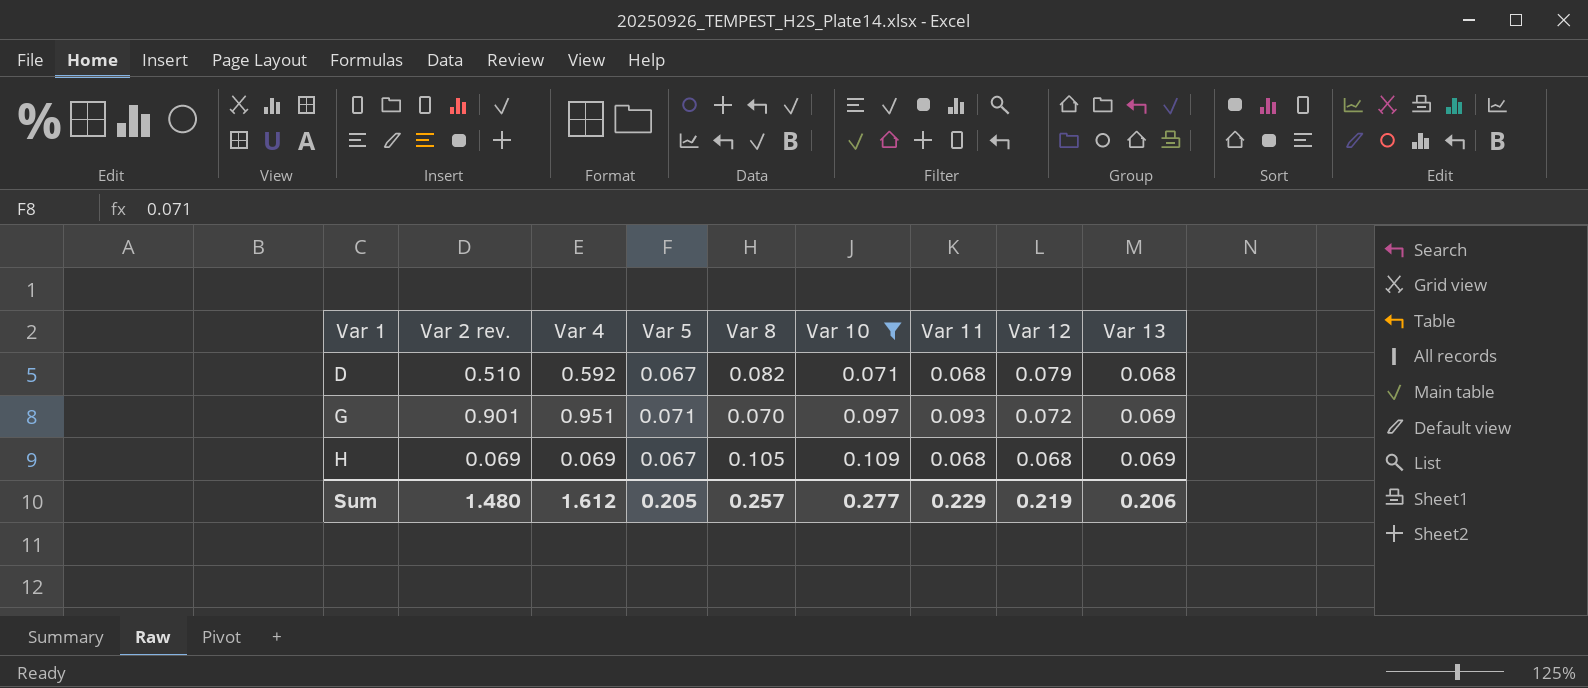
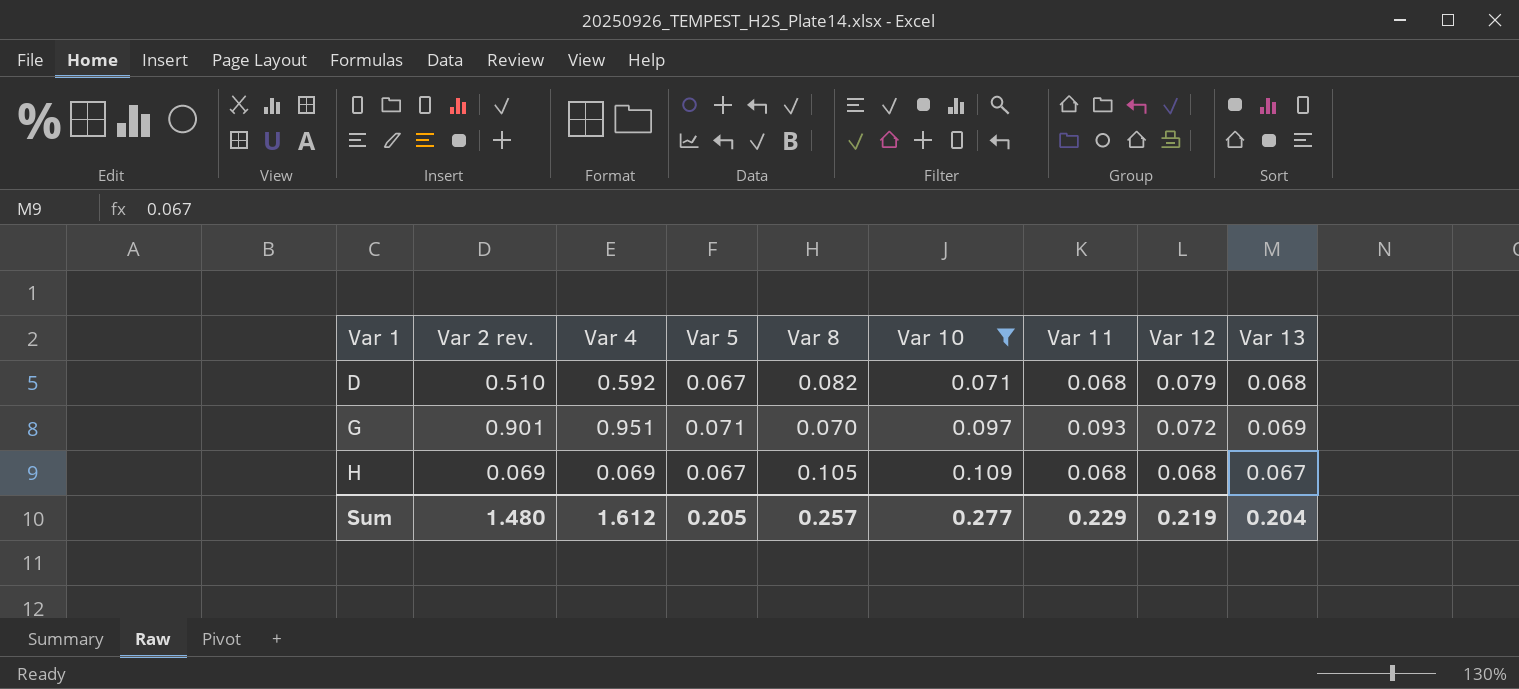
H | Var 13: 0.069 -> 0.067
Sum | Var 13: 0.206 -> 0.204

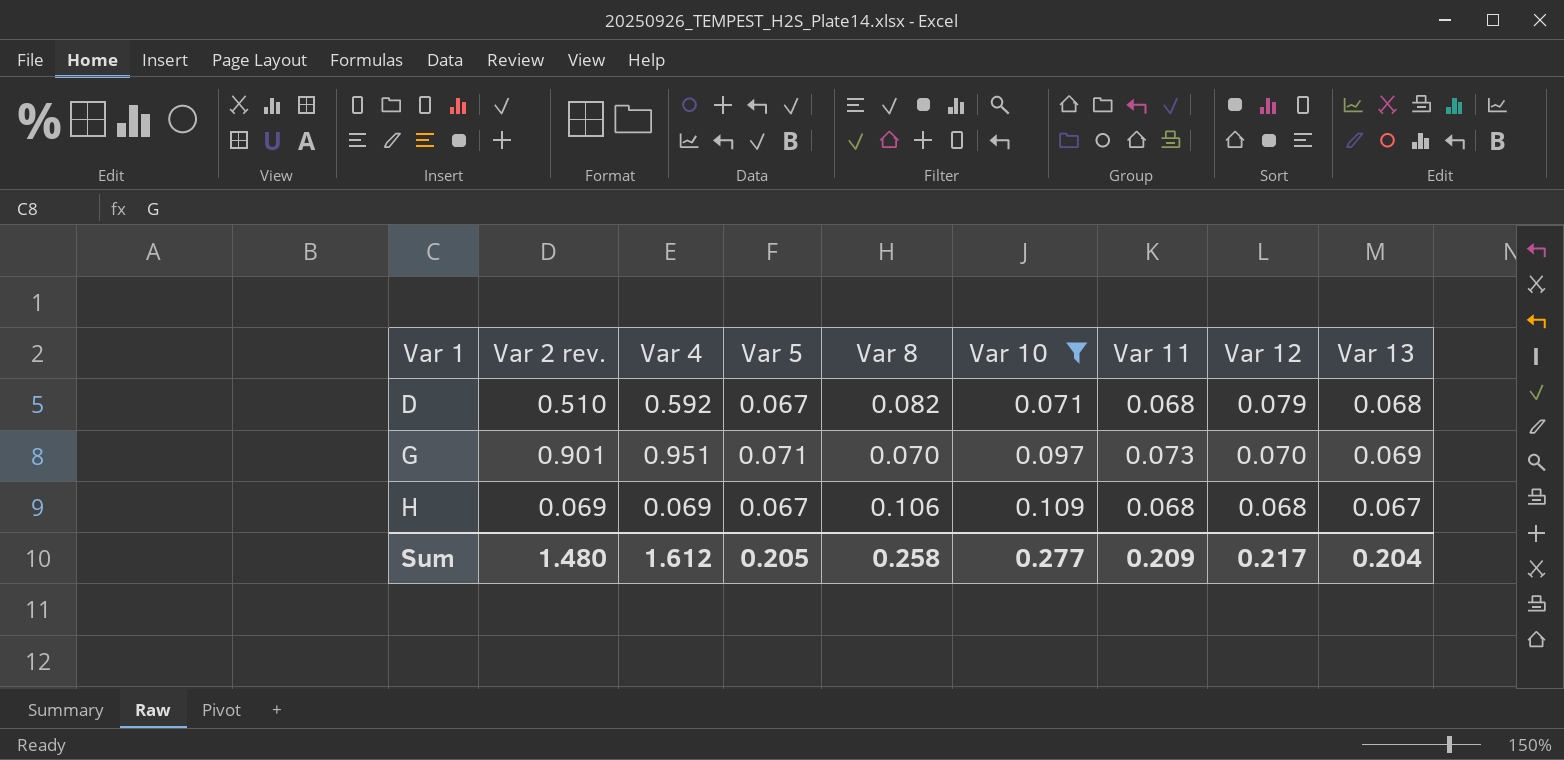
G | Var 11: 0.093 -> 0.073
G | Var 12: 0.072 -> 0.070
H | Var 8: 0.105 -> 0.106
Sum | Var 8: 0.257 -> 0.258
Sum | Var 11: 0.229 -> 0.209
Sum | Var 12: 0.219 -> 0.217

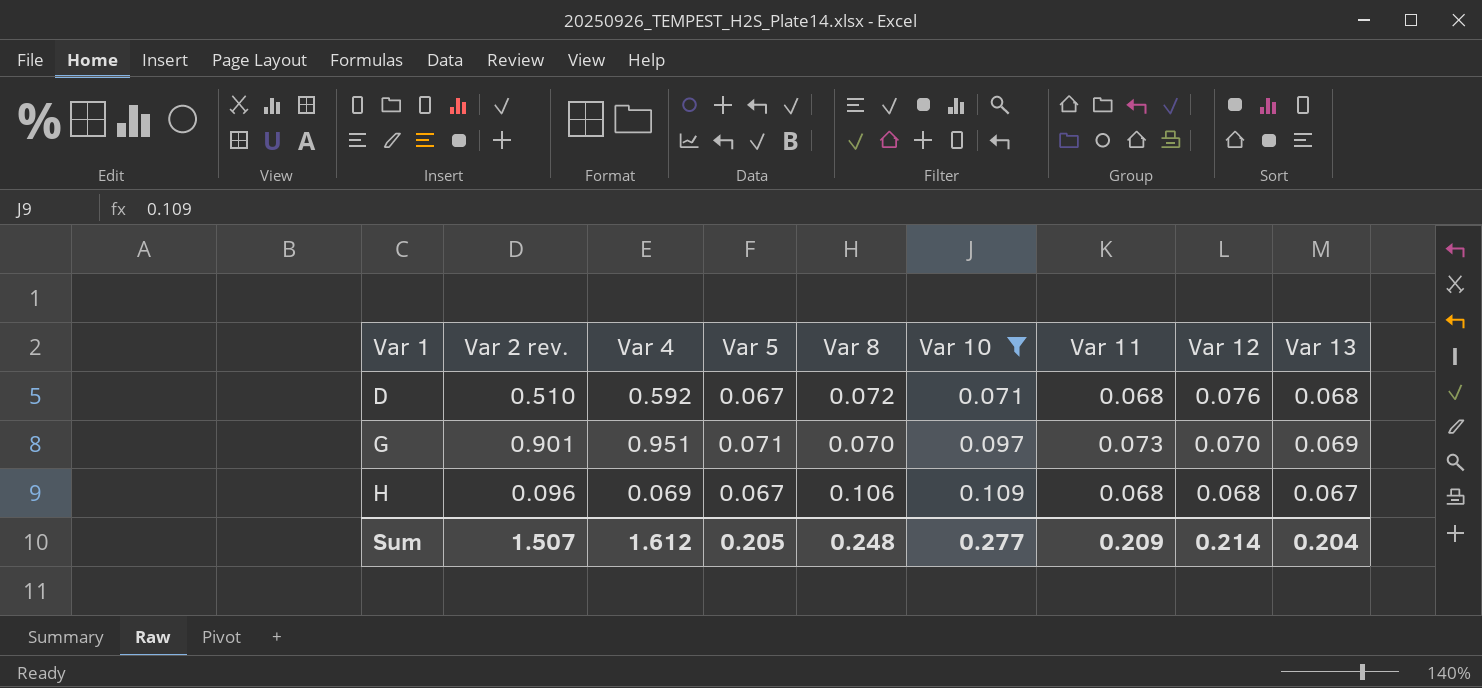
D | Var 8: 0.082 -> 0.072
D | Var 12: 0.079 -> 0.076
H | Var 2 rev.: 0.069 -> 0.096
Sum | Var 2 rev.: 1.480 -> 1.507
Sum | Var 8: 0.258 -> 0.248
Sum | Var 12: 0.217 -> 0.214

